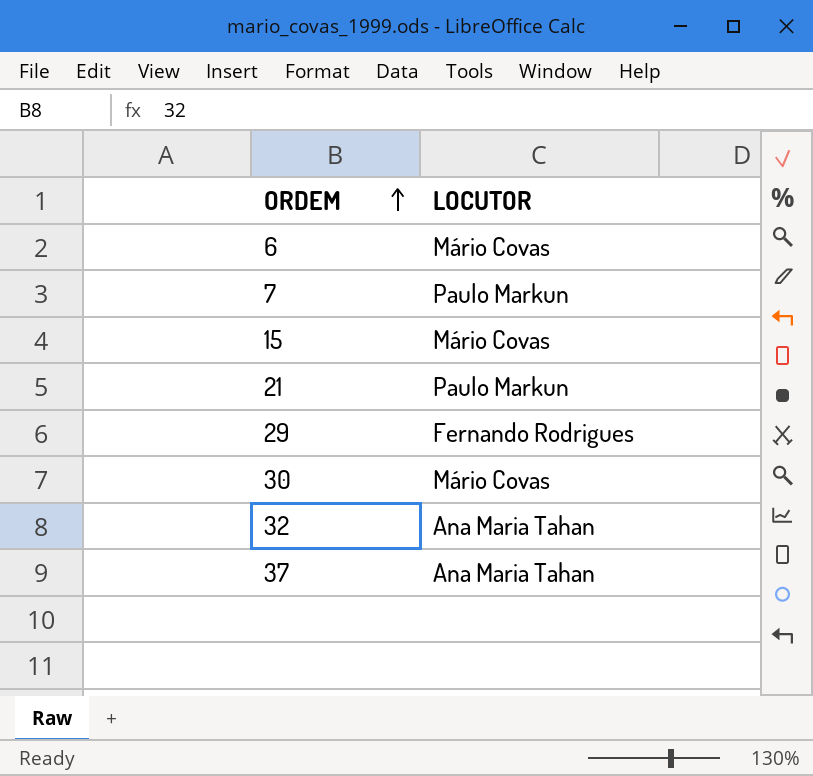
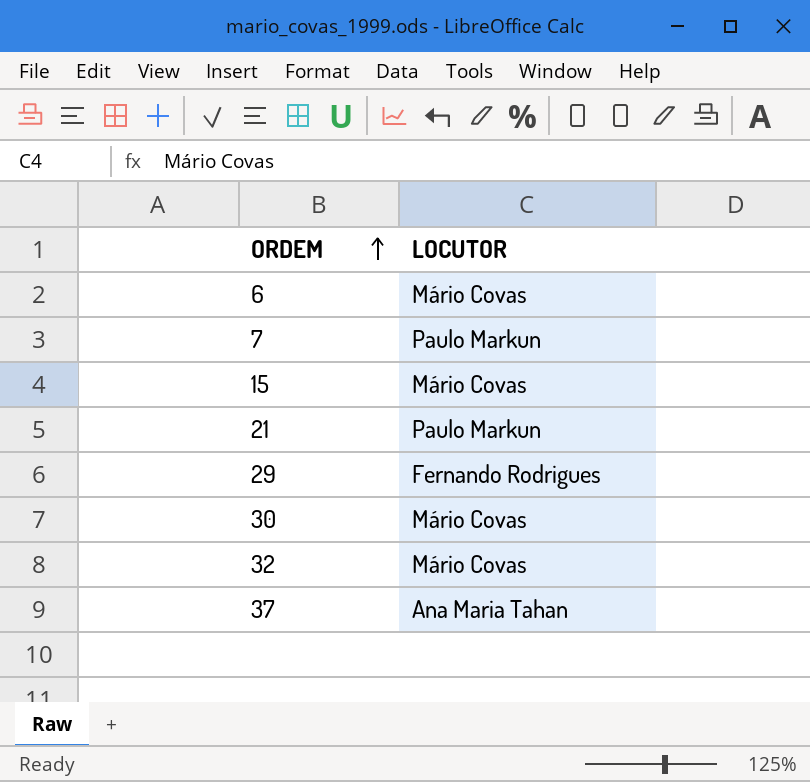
32 | LOCUTOR: Ana Maria Tahan -> Mário Covas

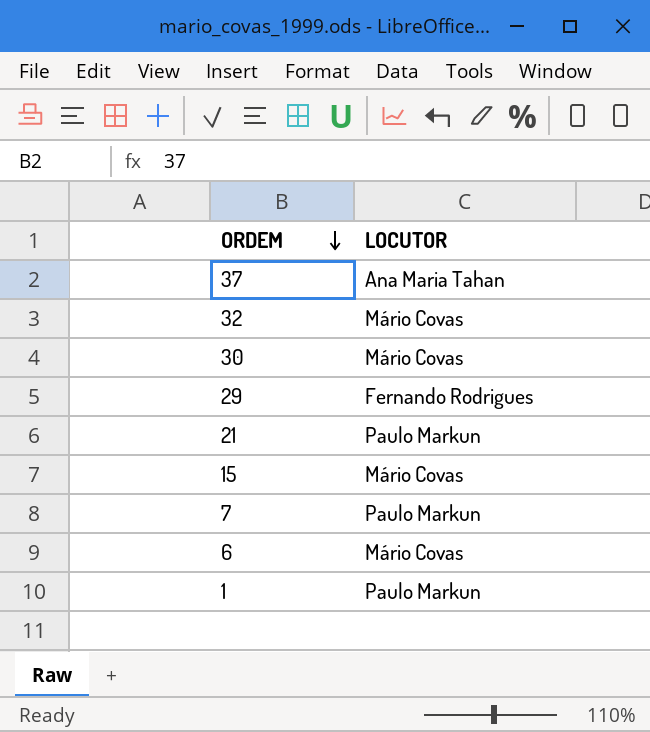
row order: ORDEM ascending -> ORDEM descending
row 1: none -> Paulo Markun

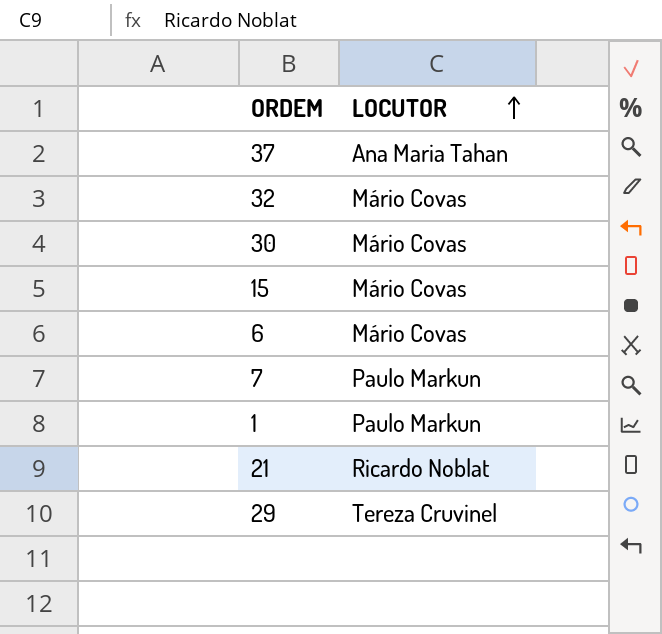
row order: ORDEM descending -> LOCUTOR ascending
21 | LOCUTOR: Paulo Markun -> Ricardo Noblat
29 | LOCUTOR: Fernando Rodrigues -> Tereza Cruvinel

